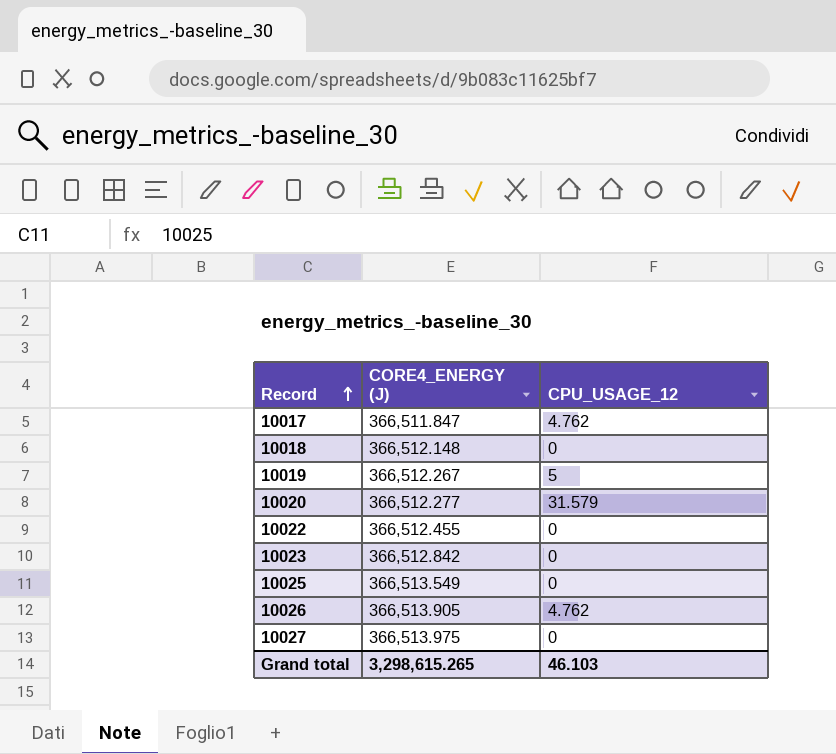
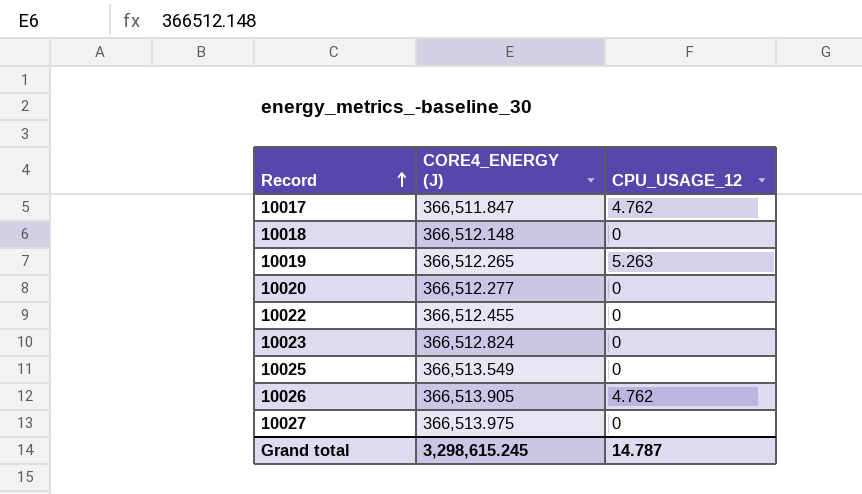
10019 | CORE4_ENERGY (J): 366,512.267 -> 366,512.265
10019 | CPU_USAGE_12: 5 -> 5.263
10020 | CPU_USAGE_12: 31.579 -> 0
10023 | CORE4_ENERGY (J): 366,512.842 -> 366,512.824
Grand total | CORE4_ENERGY (J): 3,298,615.265 -> 3,298,615.245
Grand total | CPU_USAGE_12: 46.103 -> 14.787

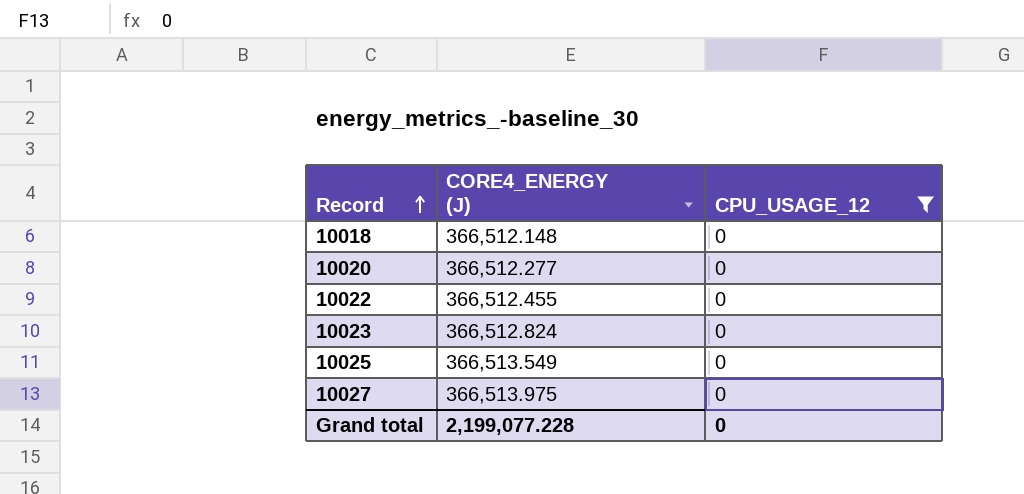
filter: none -> CPU_USAGE_12 = 0
Grand total | CORE4_ENERGY (J): 3,298,615.245 -> 2,199,077.228
Grand total | CPU_USAGE_12: 14.787 -> 0

